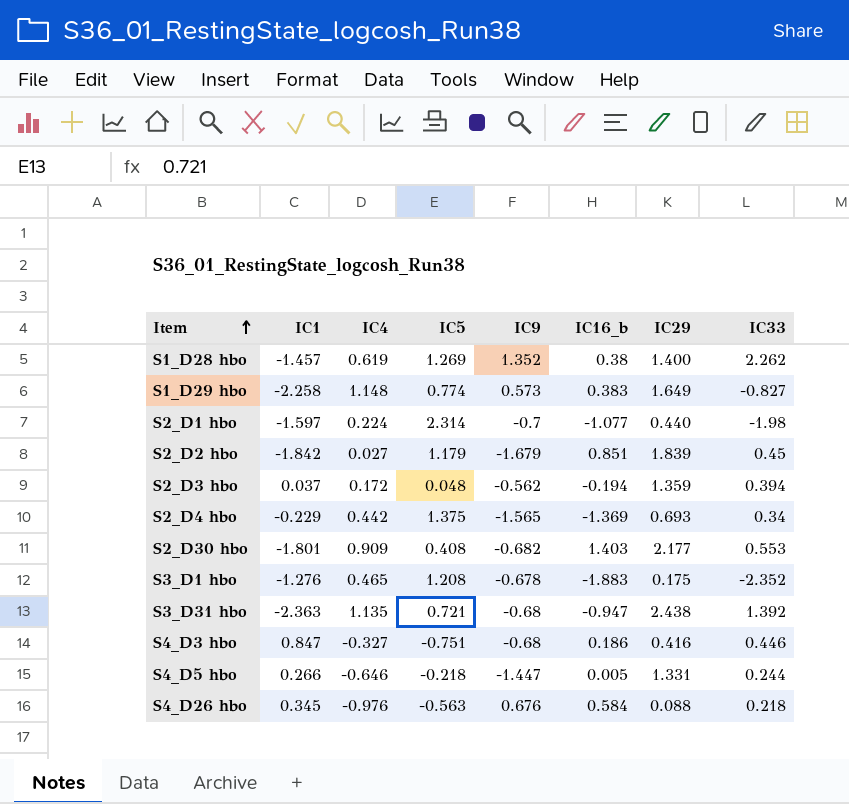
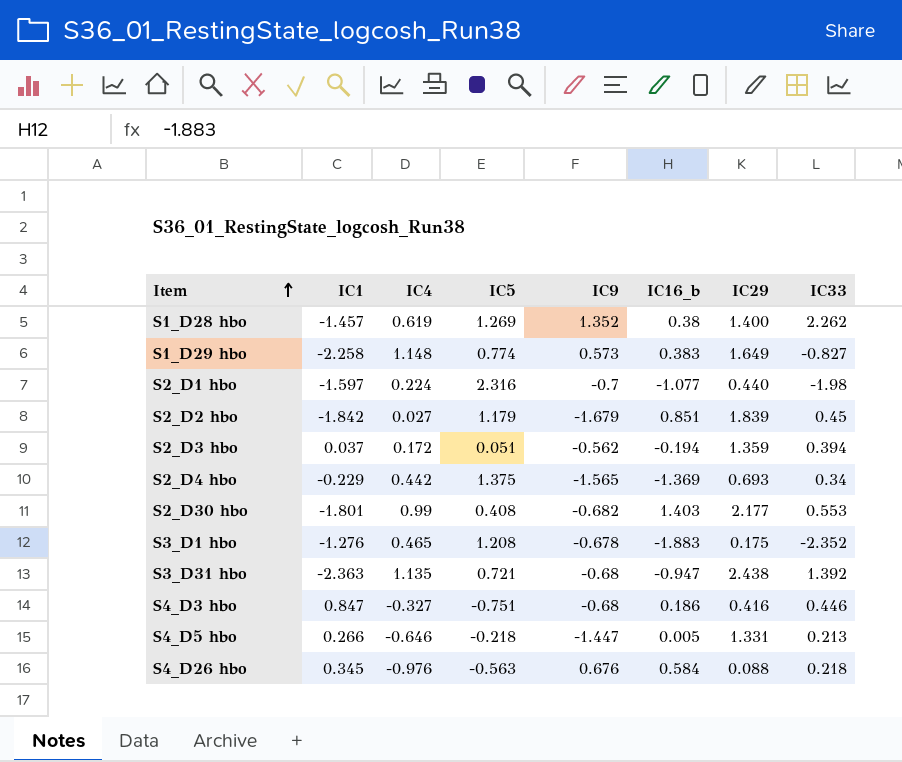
S2_D1 hbo | IC5: 2.314 -> 2.316
S2_D3 hbo | IC5: 0.048 -> 0.051
S2_D30 hbo | IC4: 0.909 -> 0.99
S4_D5 hbo | IC33: 0.244 -> 0.213

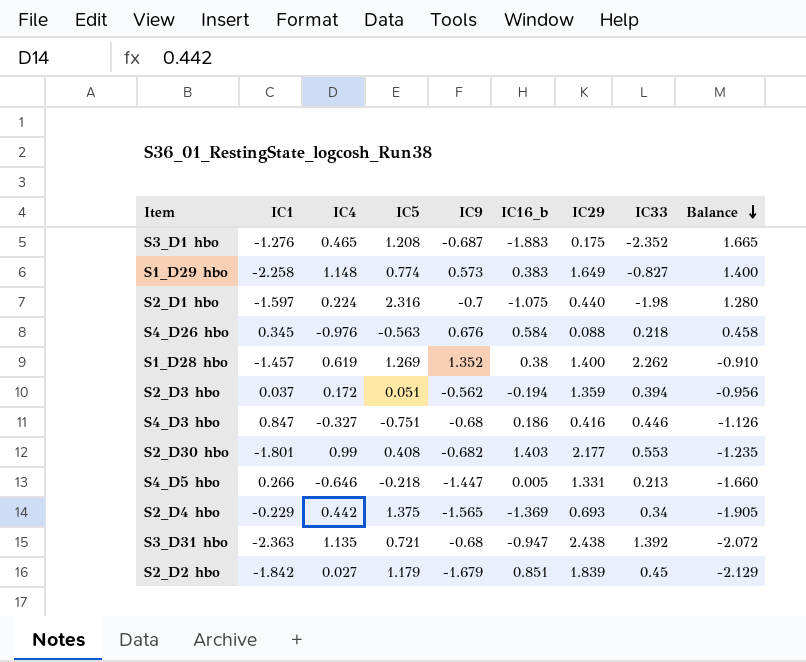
row order: Item ascending -> Balance descending
column Balance | formula: none -> [IC9] - [IC33]
S3_D1 hbo | IC9: -0.678 -> -0.687
S2_D1 hbo | IC16_b: -1.077 -> -1.075

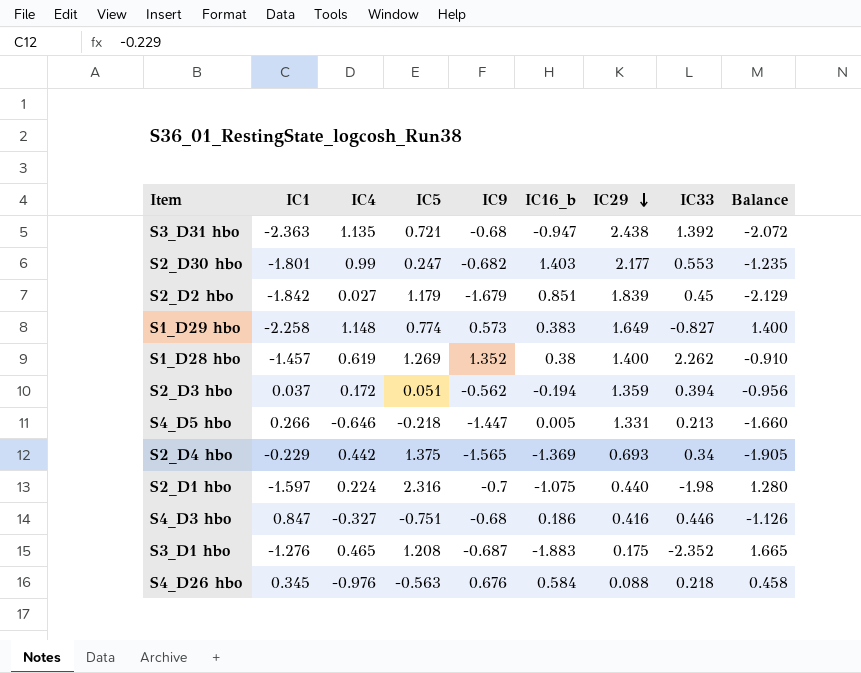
row order: Balance descending -> IC29 descending
S2_D30 hbo | IC5: 0.408 -> 0.247

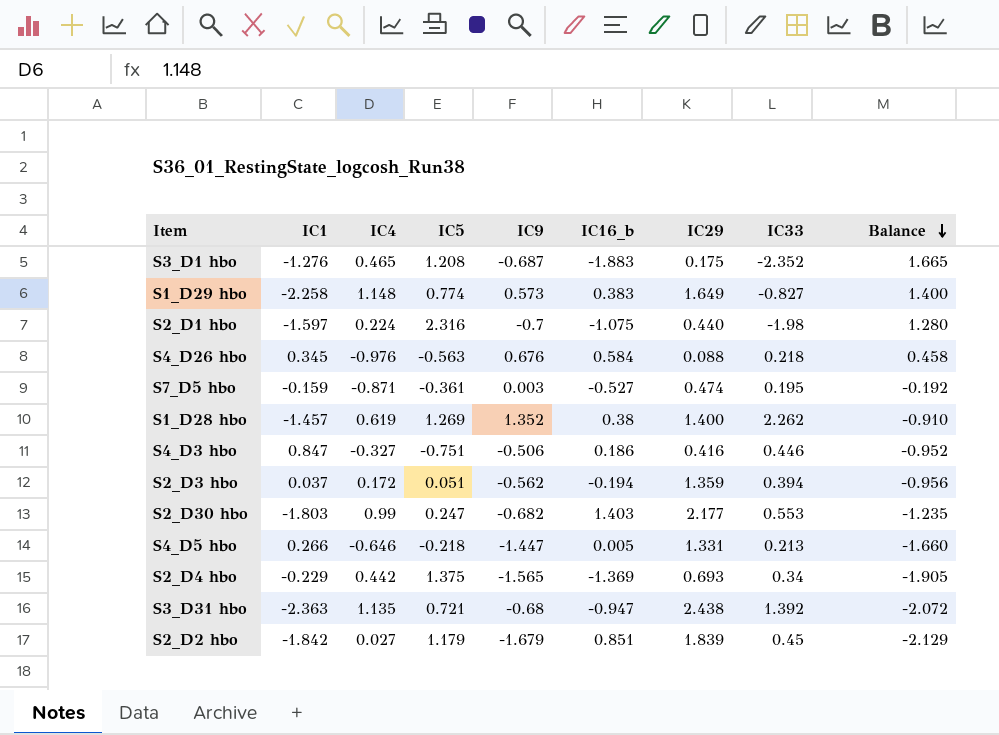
row order: IC29 descending -> Balance descending
row S7_D5 hbo: none -> -0.159 | -0.871 | -0.361 | 0.003 | -0.527 | 0.474 | 0.195 | -0.192
S4_D3 hbo | IC9: -0.68 -> -0.506
S4_D3 hbo | Balance: -1.126 -> -0.952
S2_D30 hbo | IC1: -1.801 -> -1.803

